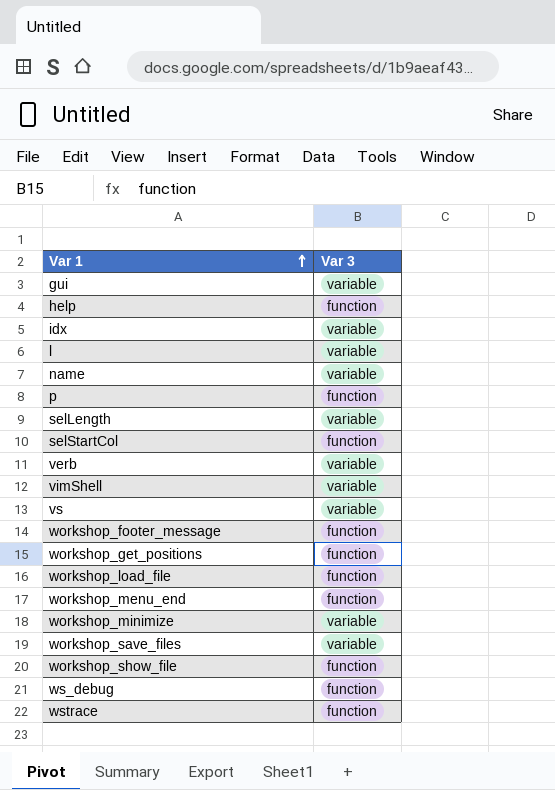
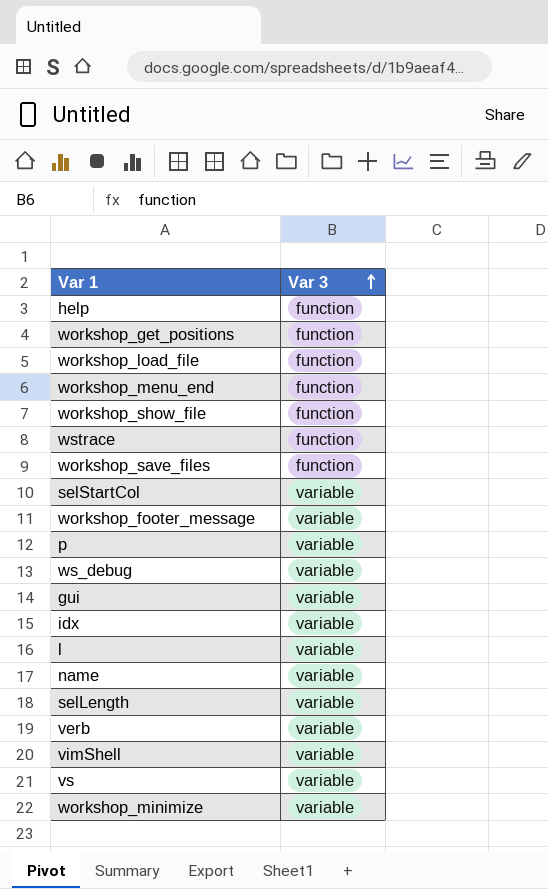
row order: Var 1 ascending -> Var 3 ascending
workshop_save_files | Var 3: variable -> function
selStartCol | Var 3: function -> variable
workshop_footer_message | Var 3: function -> variable
p | Var 3: function -> variable
ws_debug | Var 3: function -> variable

